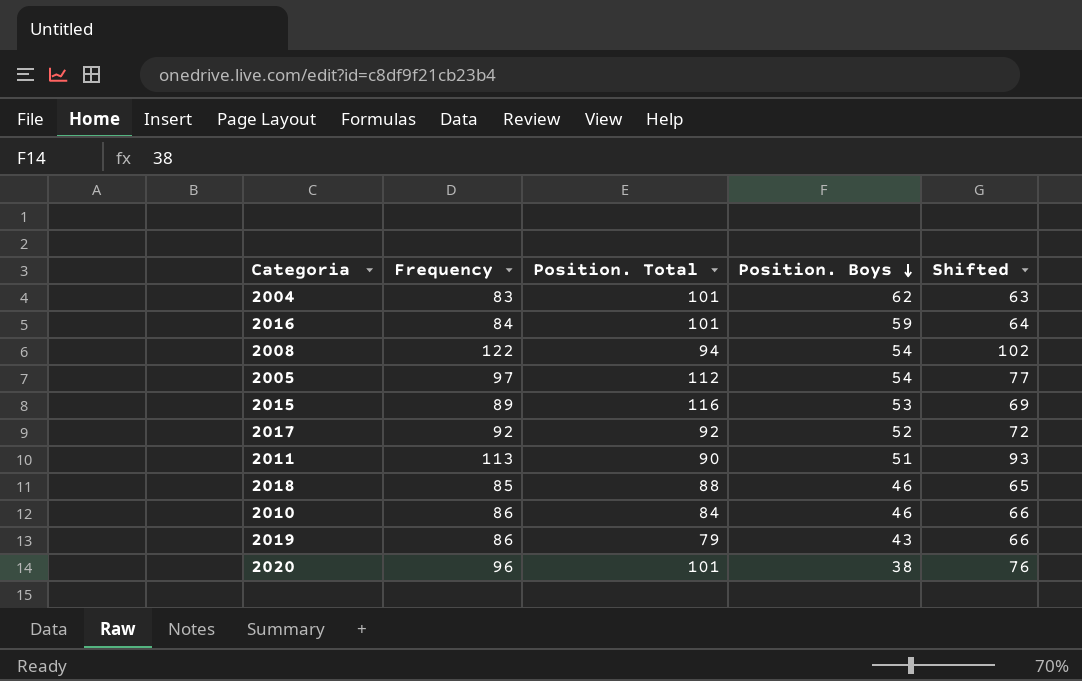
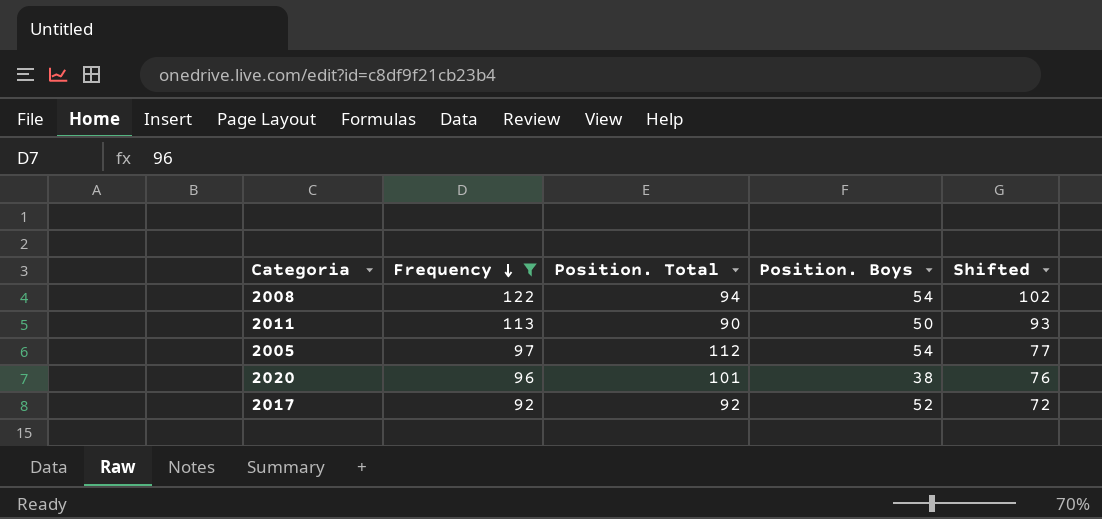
filter: none -> Frequency >= 92
row order: Position. Boys descending -> Frequency descending
2011 | Position. Boys: 51 -> 50

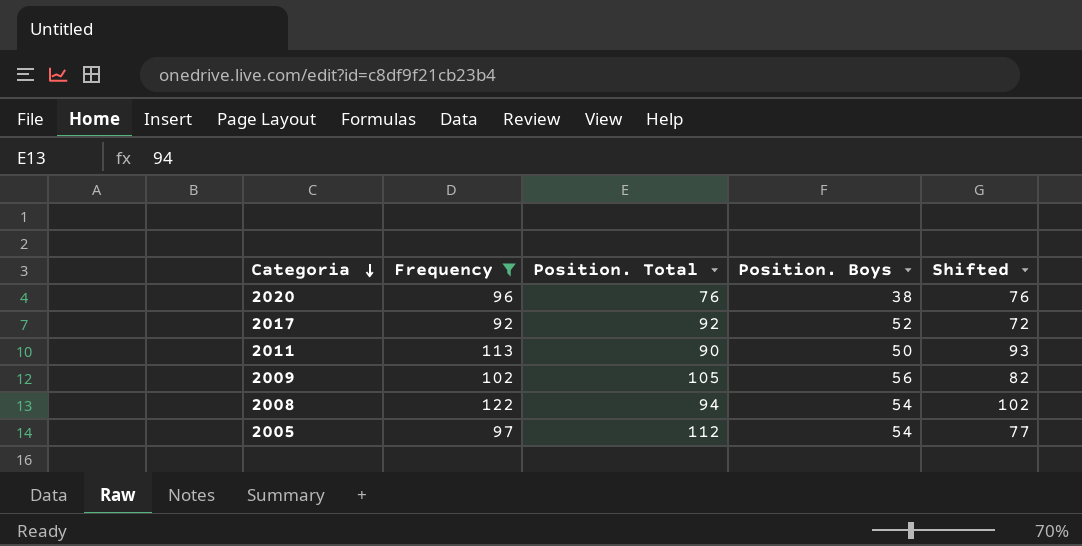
row order: Frequency descending -> Categoria descending
2020 | Position. Total: 101 -> 76
row 2009: none -> 102 | 105 | 56 | 82

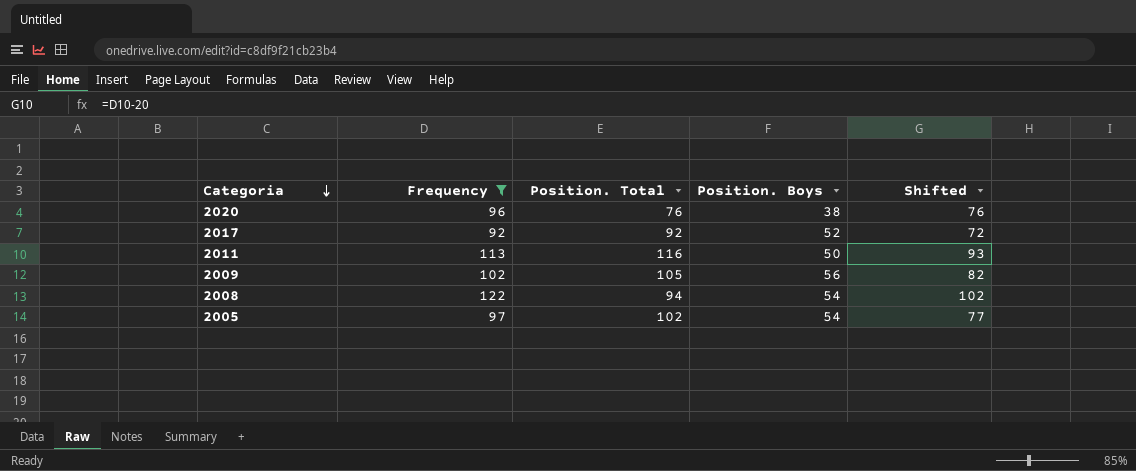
2011 | Position. Total: 90 -> 116
2005 | Position. Total: 112 -> 102

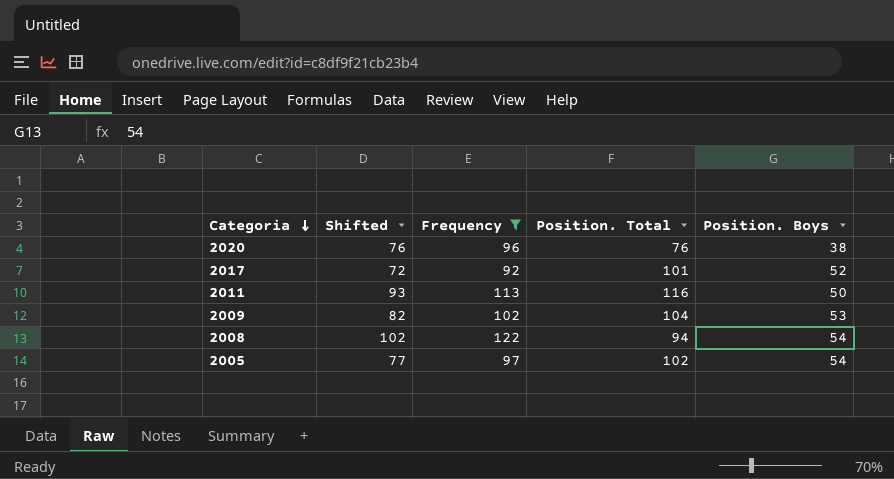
column Shifted | position: 5 -> 2
2017 | Position. Total: 92 -> 101
2009 | Position. Total: 105 -> 104
2009 | Position. Boys: 56 -> 53

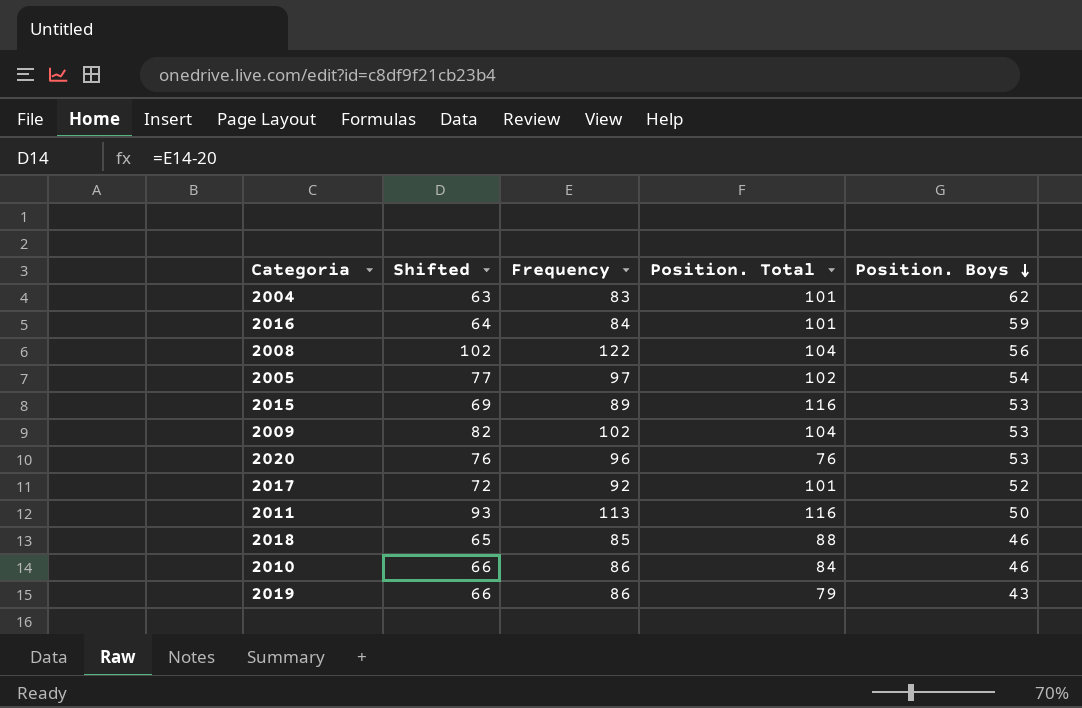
filter: Frequency >= 92 -> none
row order: Categoria descending -> Position. Boys descending
2008 | Position. Total: 94 -> 104
2008 | Position. Boys: 54 -> 56
2020 | Position. Boys: 38 -> 53

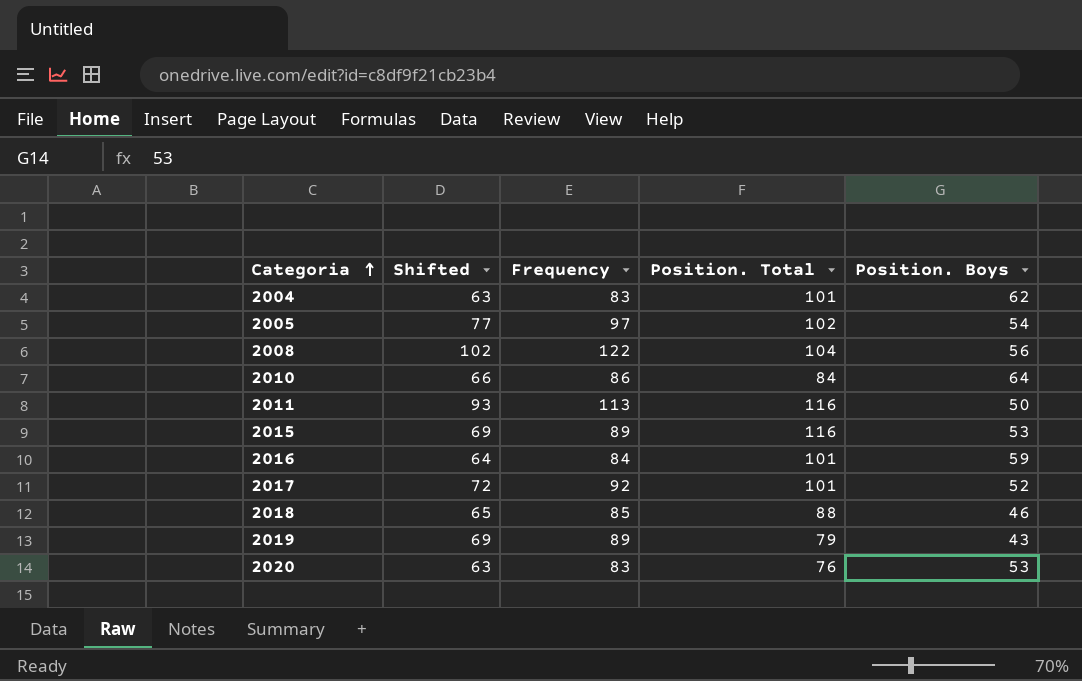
row order: Position. Boys descending -> Categoria ascending
row 2009: 82 | 102 | 104 | 53 -> none
2010 | Position. Boys: 46 -> 64
2019 | Shifted: 66 -> 69
2019 | Frequency: 86 -> 89
2020 | Shifted: 76 -> 63
2020 | Frequency: 96 -> 83

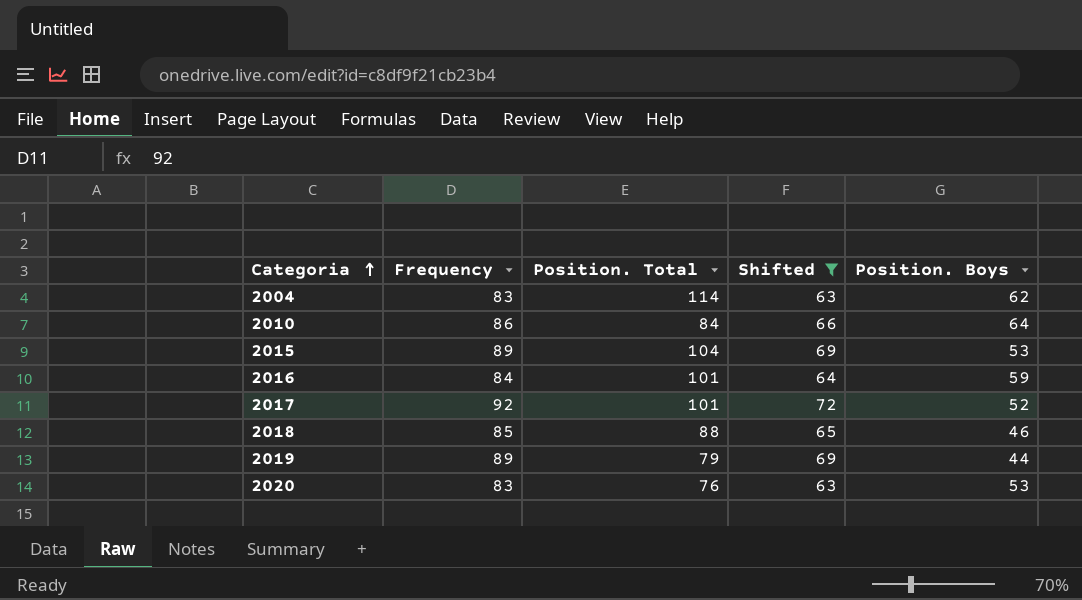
filter: none -> Shifted <= 72
column Shifted | position: 2 -> 4
2004 | Position. Total: 101 -> 114
2015 | Position. Total: 116 -> 104
2019 | Position. Boys: 43 -> 44

